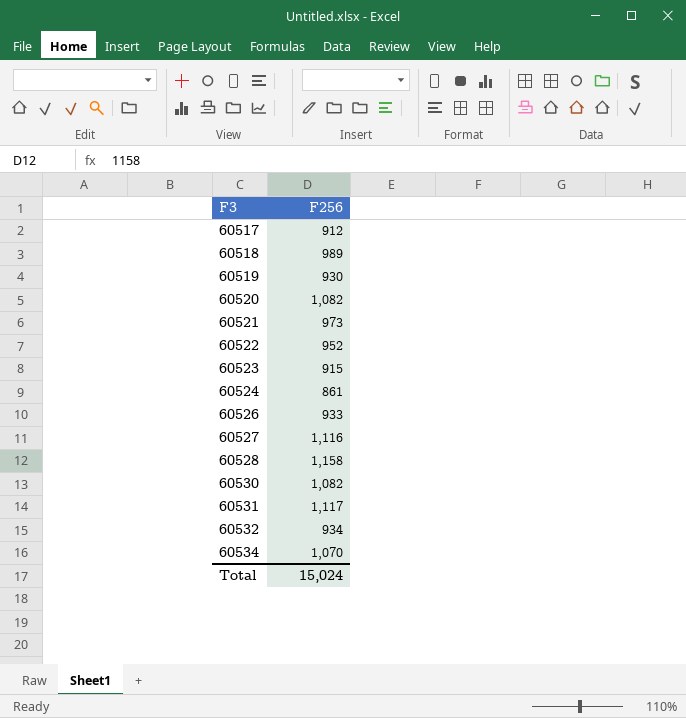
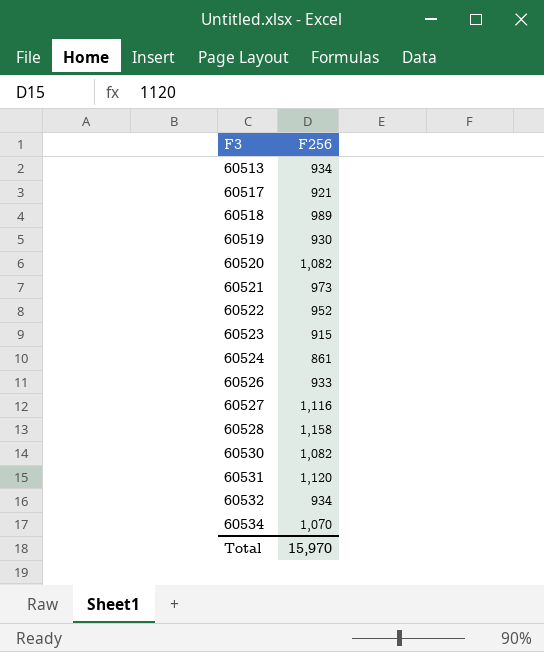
row 60513: none -> 934
60517 | F256: 912 -> 921
60531 | F256: 1,117 -> 1,120
Total | F256: 15,024 -> 15,970

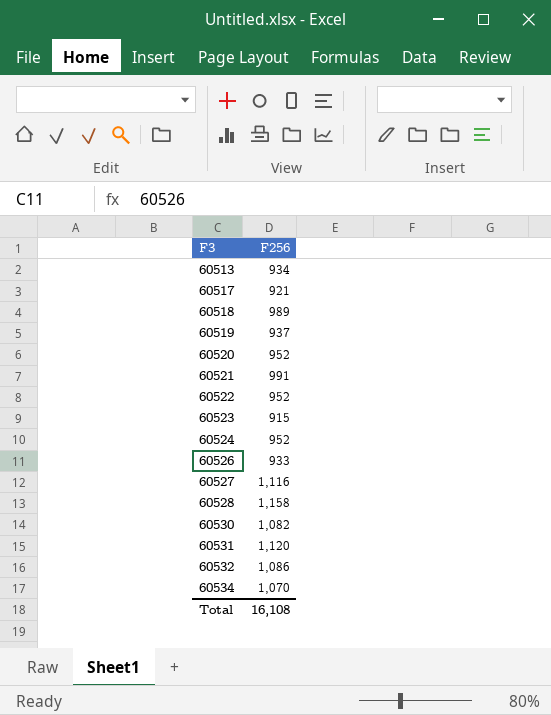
60519 | F256: 930 -> 937
60520 | F256: 1,082 -> 952
60521 | F256: 973 -> 991
60524 | F256: 861 -> 952
60532 | F256: 934 -> 1,086
Total | F256: 15,970 -> 16,108

